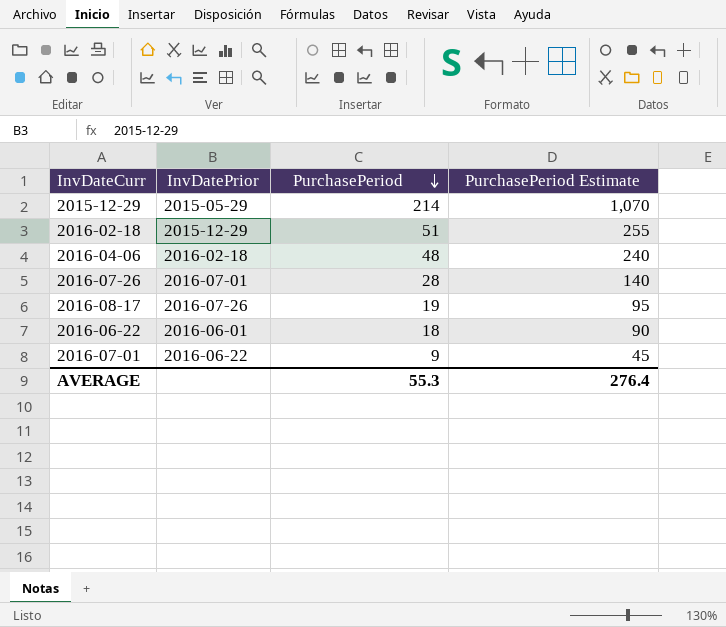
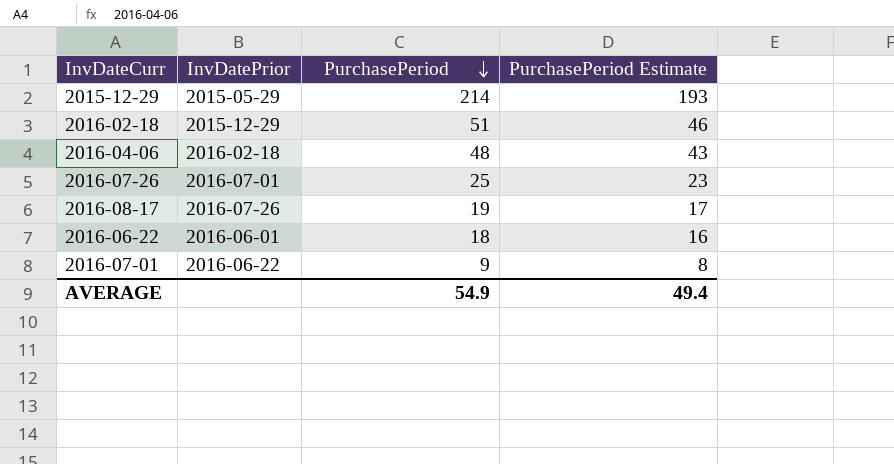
column PurchasePeriod Estimate | formula: [PurchasePeriod] * 5 -> [PurchasePeriod] * 0.9
2016-07-26 | PurchasePeriod: 28 -> 25
AVERAGE | PurchasePeriod: 55.3 -> 54.9
AVERAGE | PurchasePeriod Estimate: 276.4 -> 49.4

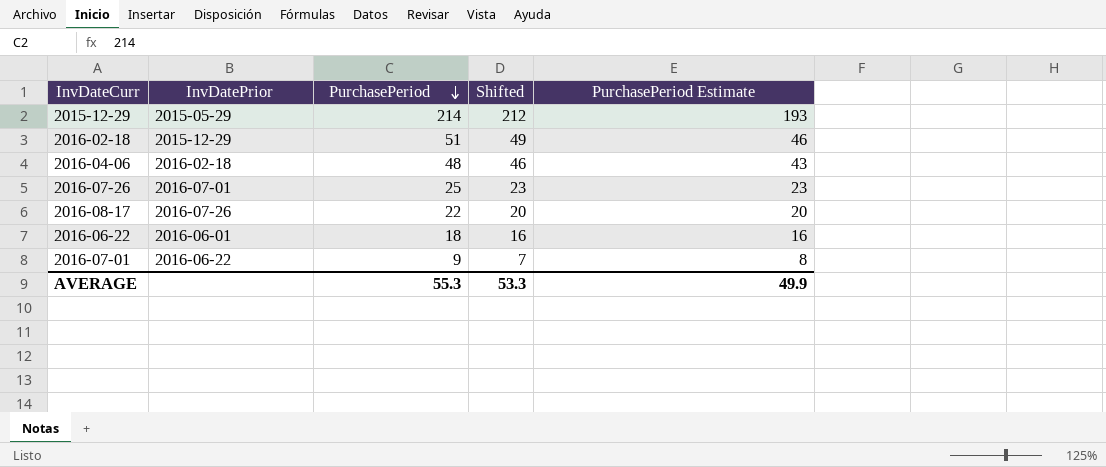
column Shifted | formula: none -> [PurchasePeriod] - 2
2016-08-17 | PurchasePeriod: 19 -> 22
2016-08-17 | PurchasePeriod Estimate: 17 -> 20
AVERAGE | PurchasePeriod: 54.9 -> 55.3
AVERAGE | PurchasePeriod Estimate: 49.4 -> 49.9

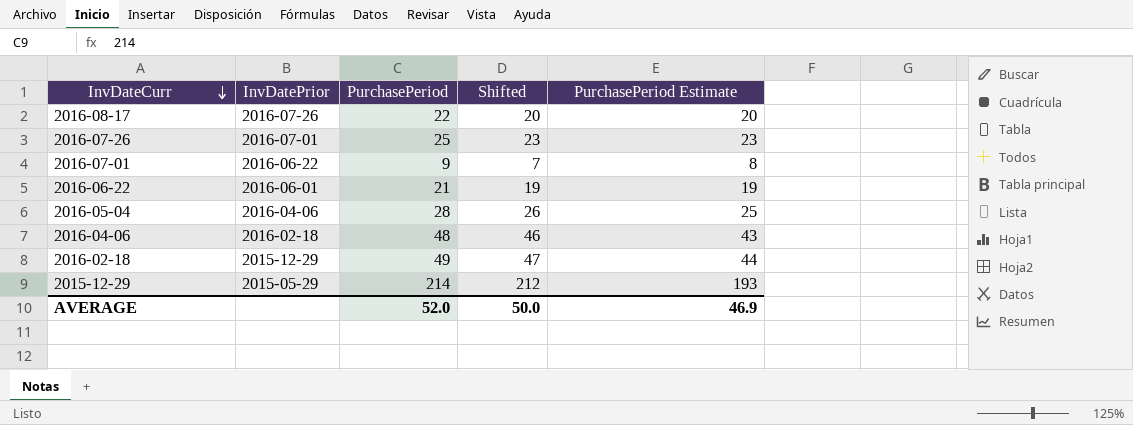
row order: PurchasePeriod descending -> InvDateCurr descending
2016-06-22 | PurchasePeriod: 18 -> 21
2016-06-22 | Shifted: 16 -> 19
2016-06-22 | PurchasePeriod Estimate: 16 -> 19
row 2016-05-04: none -> 2016-04-06 | 28 | 26 | 25
2016-02-18 | PurchasePeriod: 51 -> 49
2016-02-18 | Shifted: 49 -> 47
2016-02-18 | PurchasePeriod Estimate: 46 -> 44
AVERAGE | PurchasePeriod: 55.3 -> 52.0
AVERAGE | Shifted: 53.3 -> 50.0
AVERAGE | PurchasePeriod Estimate: 49.9 -> 46.9

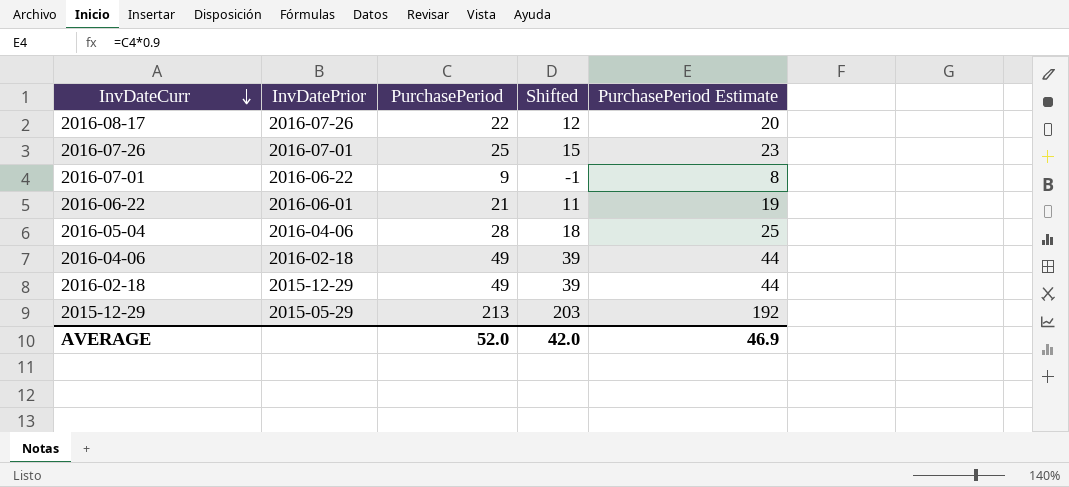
column Shifted | formula: [PurchasePeriod] - 2 -> [PurchasePeriod] - 10
2016-04-06 | PurchasePeriod: 48 -> 49
2016-04-06 | PurchasePeriod Estimate: 43 -> 44
2015-12-29 | PurchasePeriod: 214 -> 213
2015-12-29 | PurchasePeriod Estimate: 193 -> 192
AVERAGE | Shifted: 50.0 -> 42.0

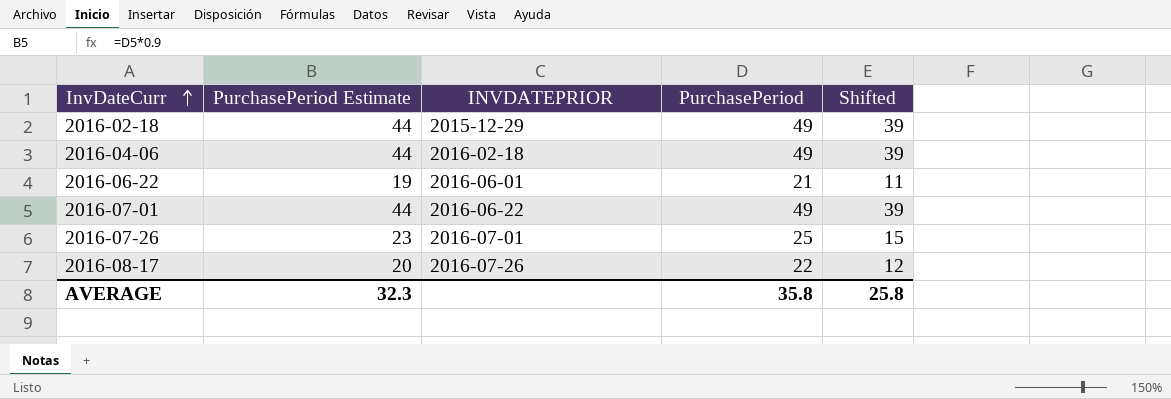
row order: InvDateCurr descending -> InvDateCurr ascending
column PurchasePeriod Estimate | position: 5 -> 2
column name: InvDatePrior -> INVDATEPRIOR
row 2016-05-04: 2016-04-06 | 28 | 18 | 25 -> none
row 2015-12-29: 2015-05-29 | 213 | 203 | 192 -> none
2016-07-01 | PurchasePeriod Estimate: 8 -> 44
2016-07-01 | PurchasePeriod: 9 -> 49
2016-07-01 | Shifted: -1 -> 39
AVERAGE | PurchasePeriod Estimate: 46.9 -> 32.3
AVERAGE | PurchasePeriod: 52.0 -> 35.8
AVERAGE | Shifted: 42.0 -> 25.8

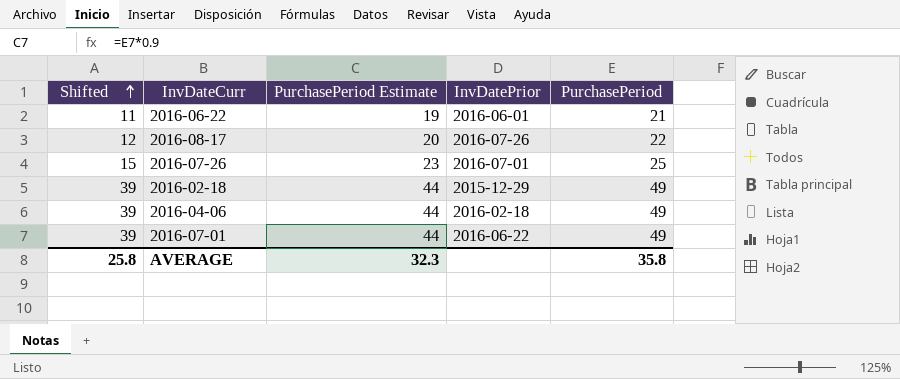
row order: InvDateCurr ascending -> Shifted ascending
column Shifted | position: 5 -> 1
column name: INVDATEPRIOR -> InvDatePrior

